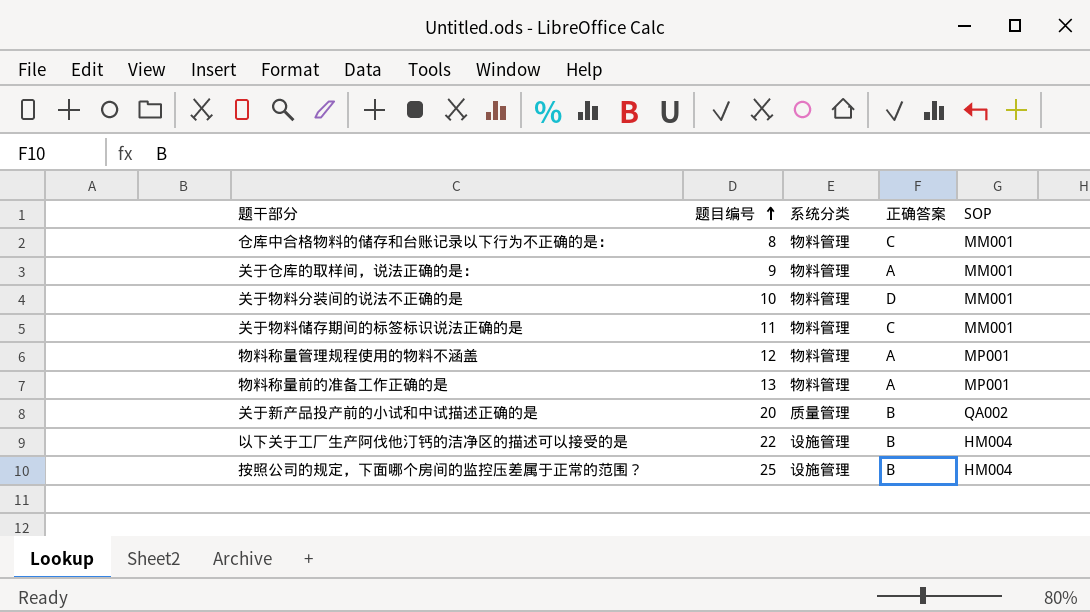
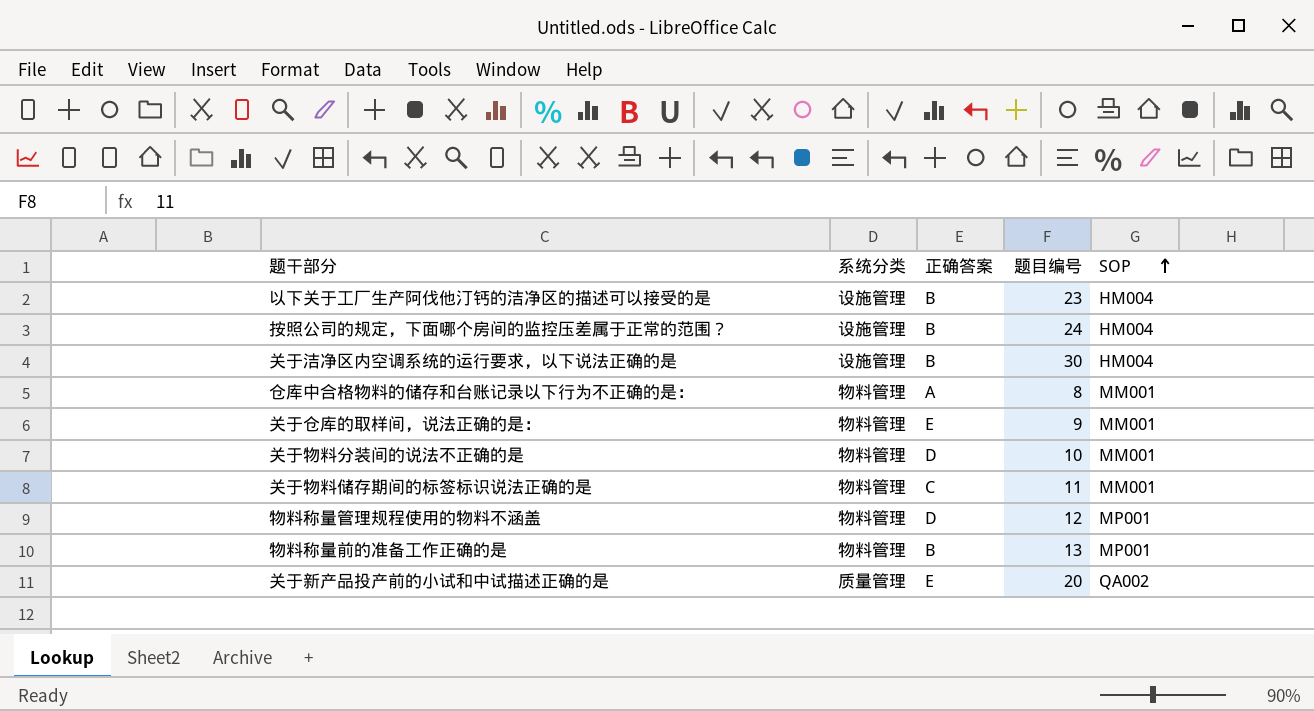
row order: 题目编号 ascending -> SOP ascending
column 题目编号 | position: 2 -> 4
以下关于工厂生产阿伐他汀钙的洁净区的描述可以接受的是 | 题目编号: 22 -> 23
按照公司的规定，下面哪个房间的监控压差属于正常的范围？ | 题目编号: 25 -> 24
row 关于洁净区内空调系统的运行要求，以下说法正确的是: none -> 设施管理 | B | 30 | HM004
仓库中合格物料的储存和台账记录以下行为不正确的是： | 正确答案: C -> A
关于仓库的取样间，说法正确的是： | 正确答案: A -> E
物料称量管理规程使用的物料不涵盖 | 正确答案: A -> D
物料称量前的准备工作正确的是 | 正确答案: A -> B
关于新产品投产前的小试和中试描述正确的是 | 正确答案: B -> E

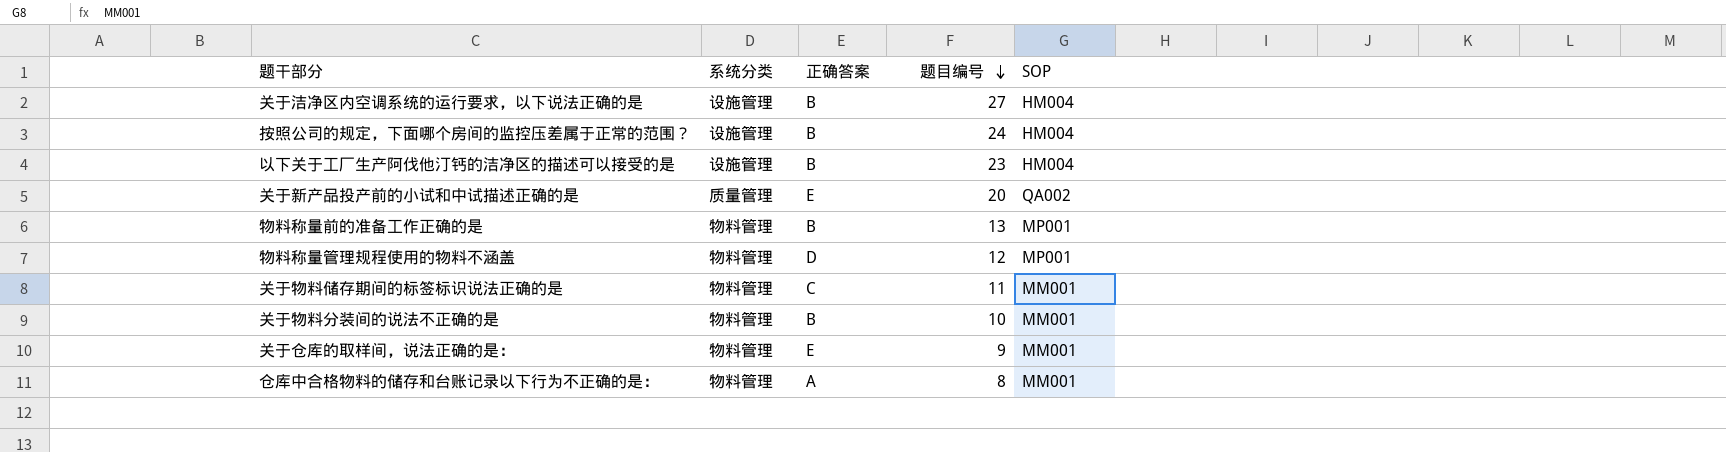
row order: SOP ascending -> 题目编号 descending
关于洁净区内空调系统的运行要求，以下说法正确的是 | 题目编号: 30 -> 27
关于物料分装间的说法不正确的是 | 正确答案: D -> B

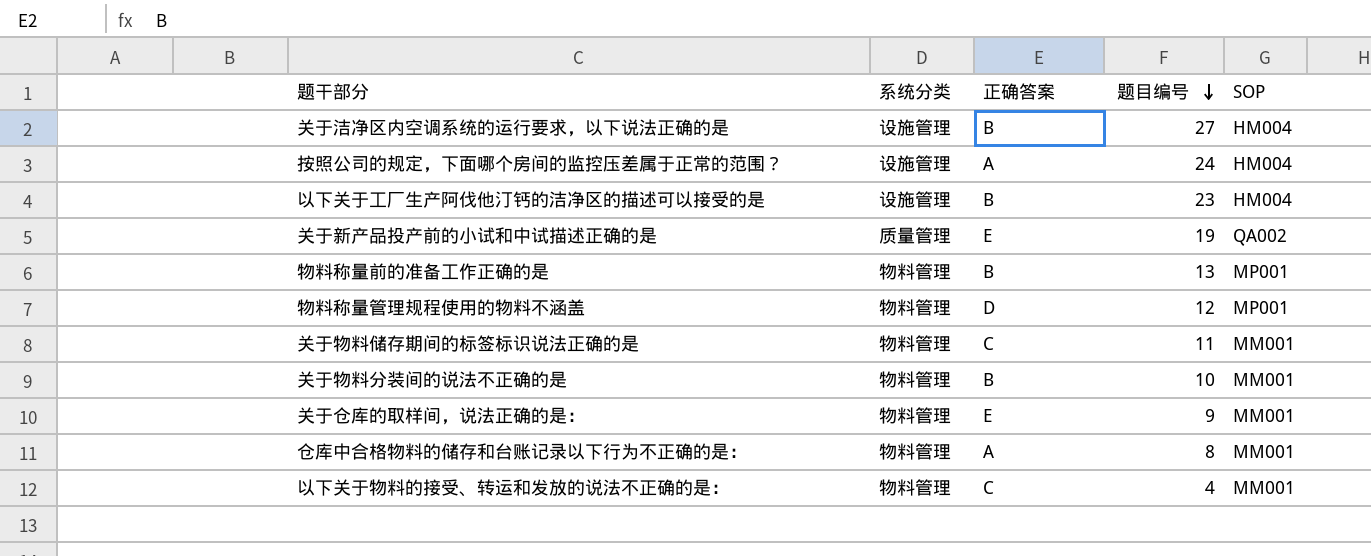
按照公司的规定，下面哪个房间的监控压差属于正常的范围？ | 正确答案: B -> A
关于新产品投产前的小试和中试描述正确的是 | 题目编号: 20 -> 19
row 以下关于物料的接受、转运和发放的说法不正确的是：: none -> 物料管理 | C | 4 | MM001

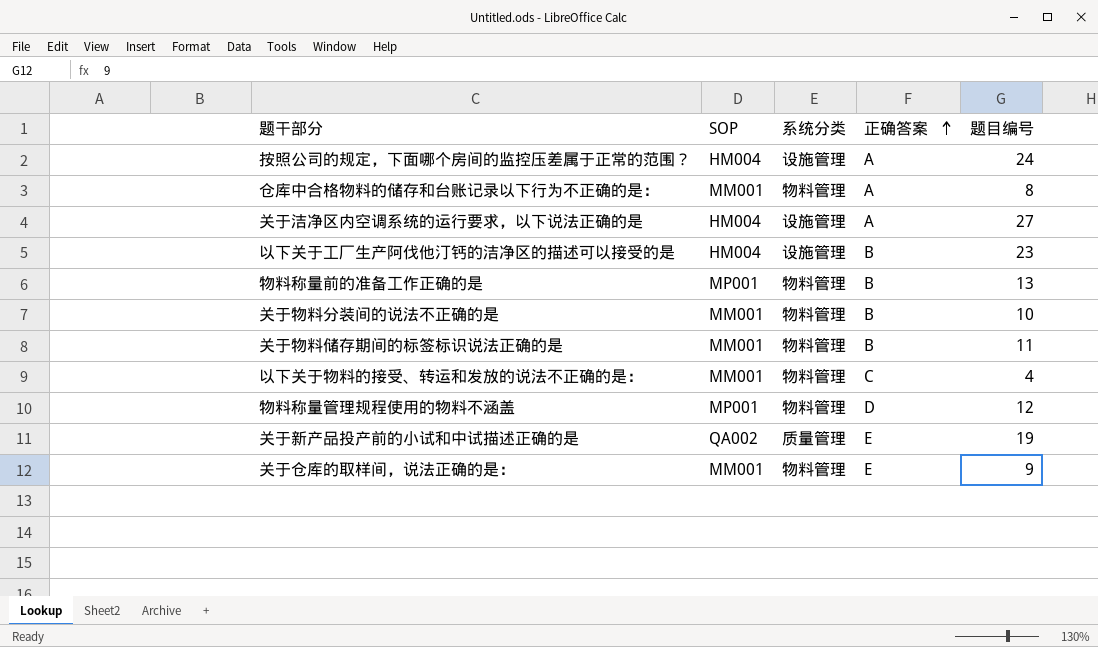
row order: 题目编号 descending -> 正确答案 ascending
column SOP | position: 5 -> 2
关于洁净区内空调系统的运行要求，以下说法正确的是 | 正确答案: B -> A
关于物料储存期间的标签标识说法正确的是 | 正确答案: C -> B

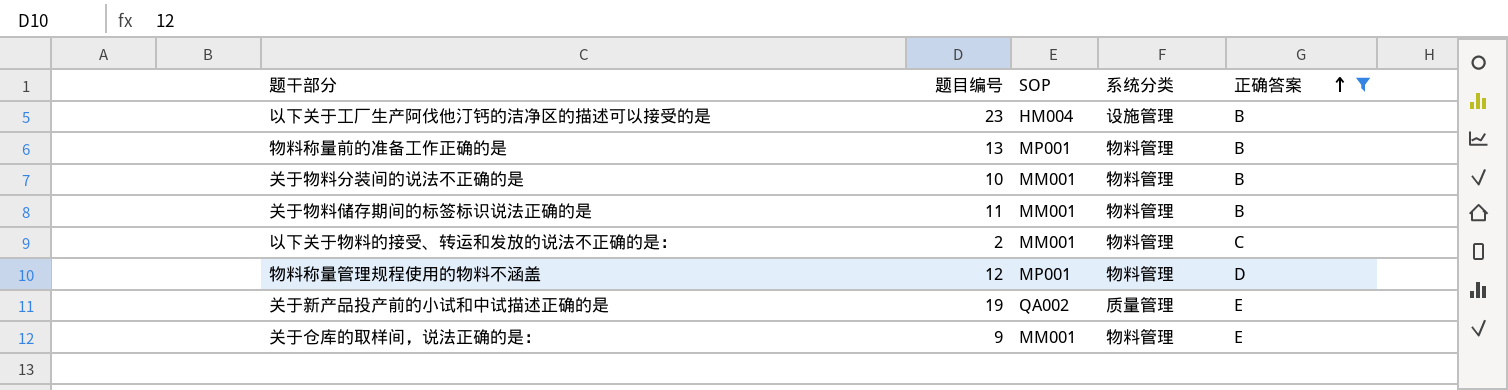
filter: none -> 正确答案 != A
column 题目编号 | position: 5 -> 2
以下关于物料的接受、转运和发放的说法不正确的是： | 题目编号: 4 -> 2

